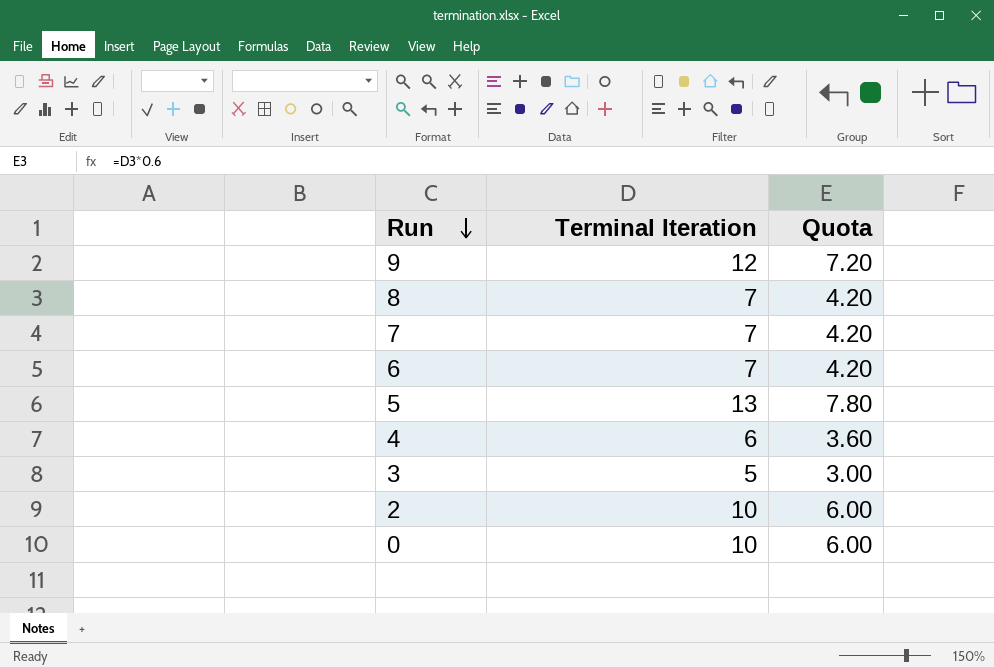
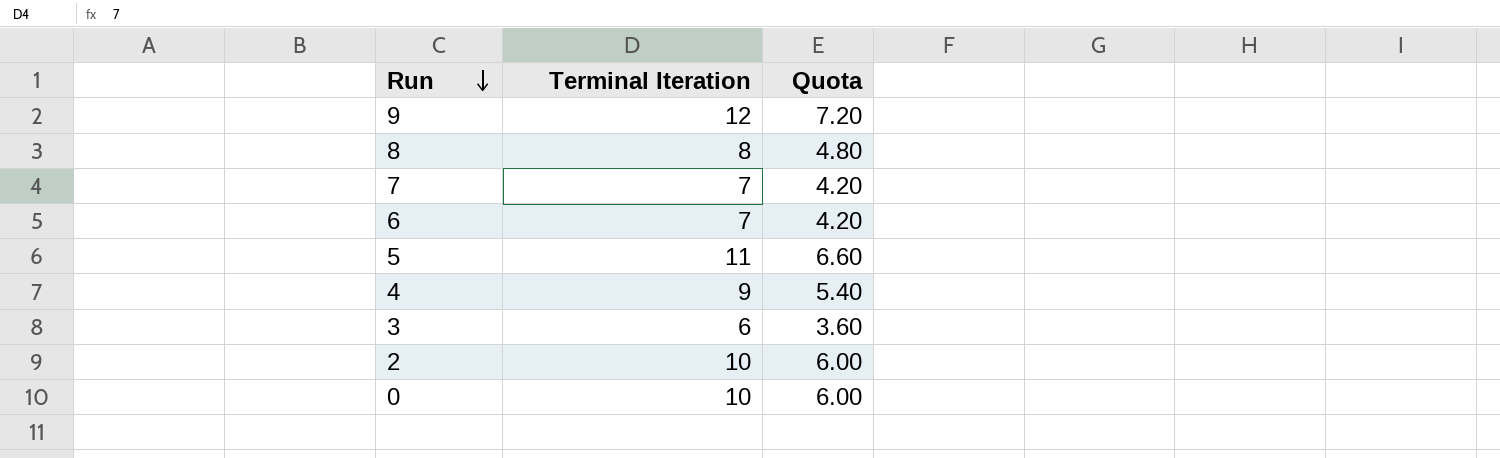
8 | Terminal Iteration: 7 -> 8
8 | Quota: 4.20 -> 4.80
5 | Terminal Iteration: 13 -> 11
5 | Quota: 7.80 -> 6.60
4 | Terminal Iteration: 6 -> 9
4 | Quota: 3.60 -> 5.40
3 | Terminal Iteration: 5 -> 6
3 | Quota: 3.00 -> 3.60

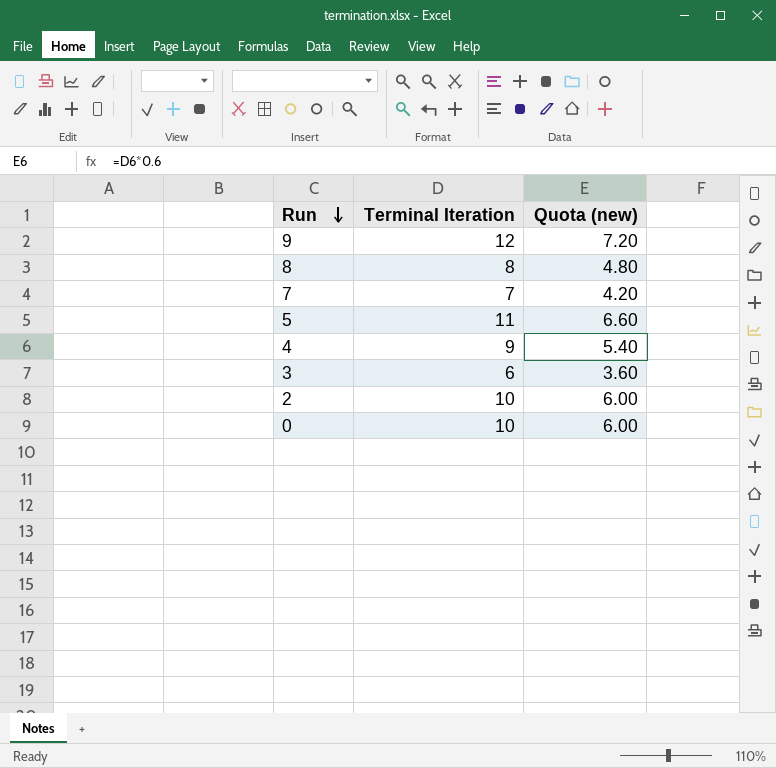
column name: Quota -> Quota (new)
row 6: 7 | 4.20 -> none

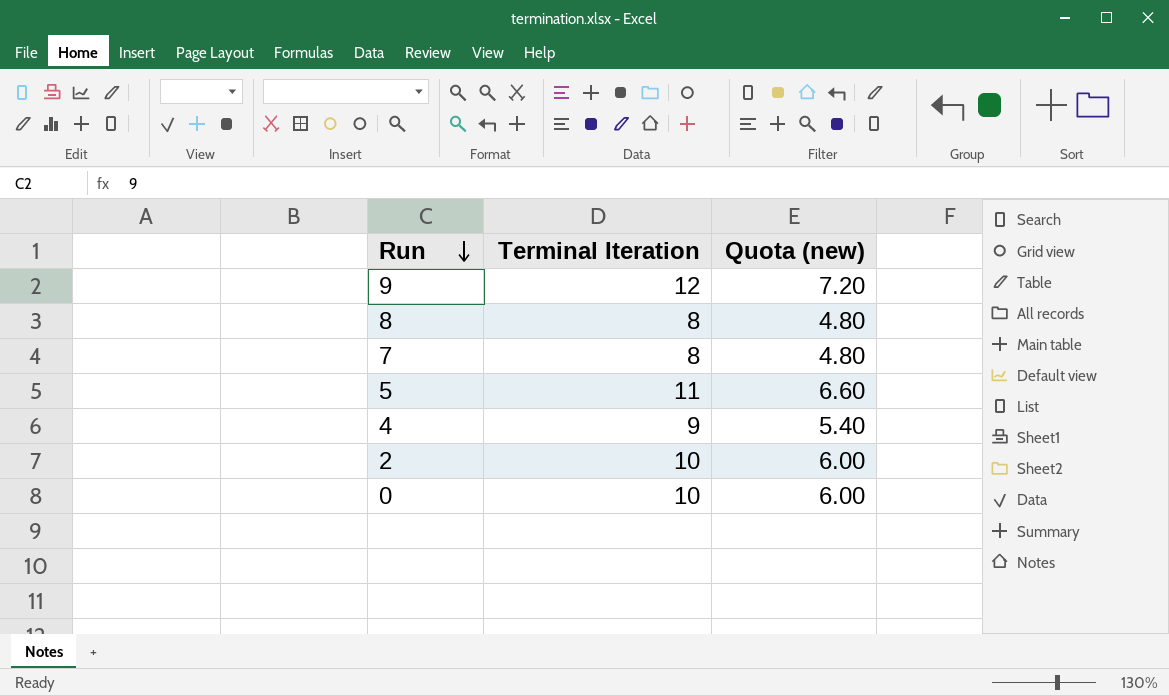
row 3: 6 | 3.60 -> none
7 | Terminal Iteration: 7 -> 8
7 | Quota (new): 4.20 -> 4.80

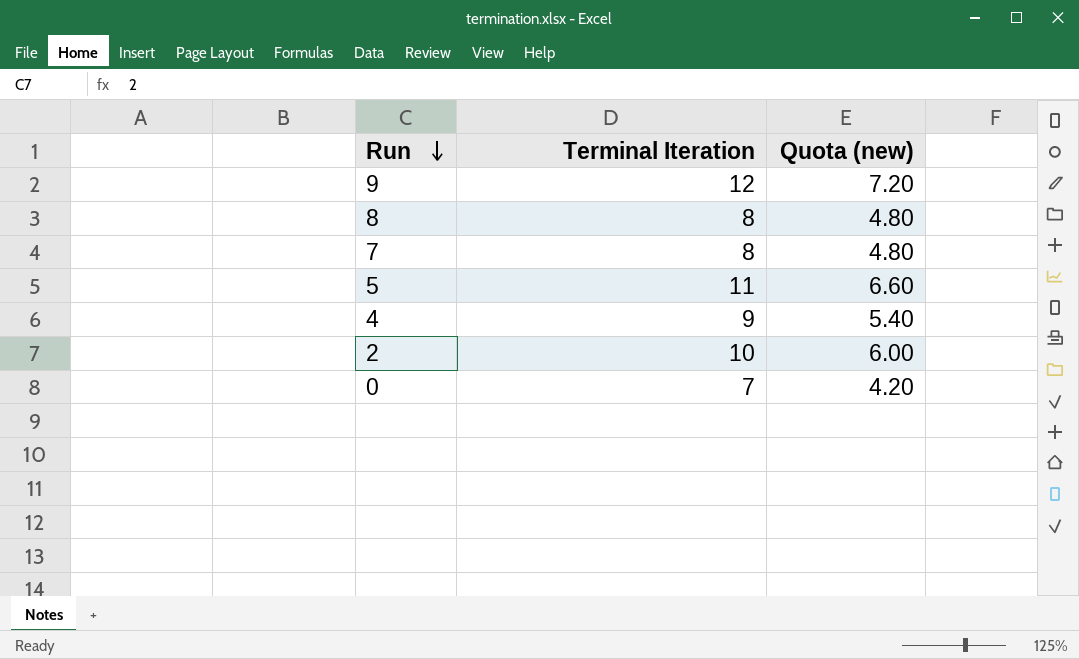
0 | Terminal Iteration: 10 -> 7
0 | Quota (new): 6.00 -> 4.20

